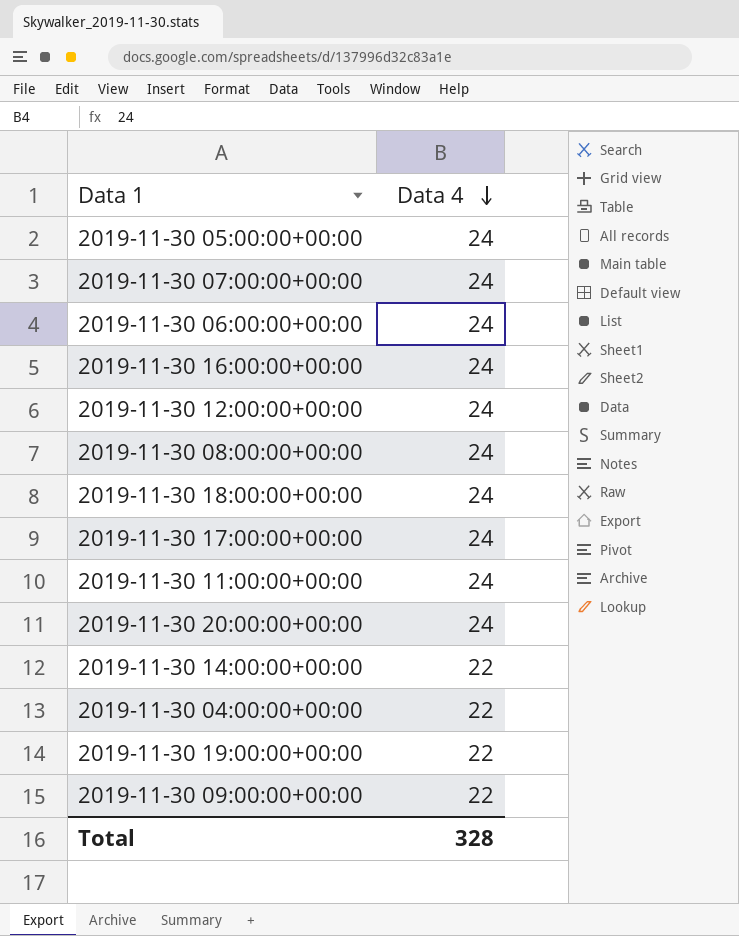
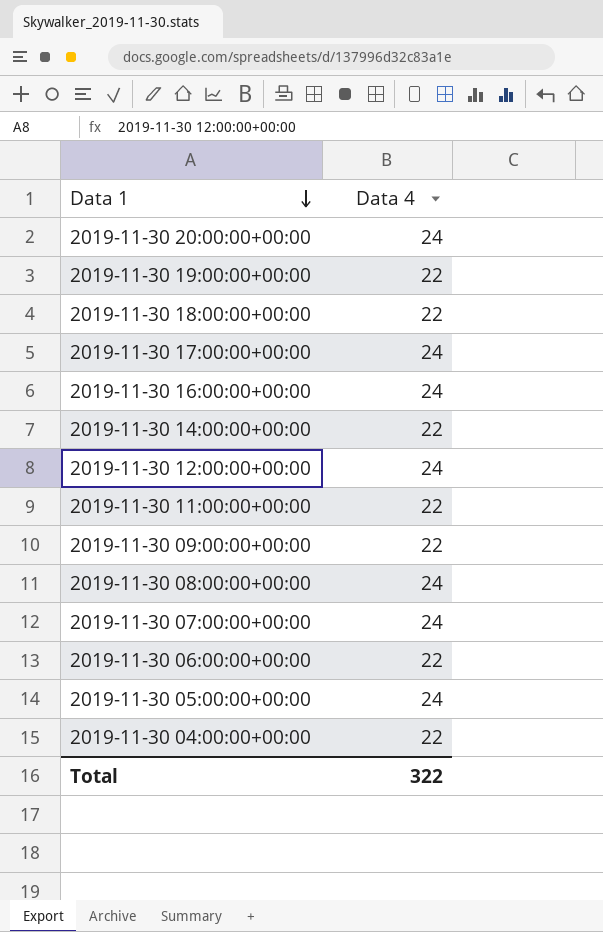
row order: Data 4 descending -> Data 1 descending
2019-11-30 18:00:00+00:00 | Data 4: 24 -> 22
2019-11-30 11:00:00+00:00 | Data 4: 24 -> 22
2019-11-30 06:00:00+00:00 | Data 4: 24 -> 22
Total | Data 4: 328 -> 322

